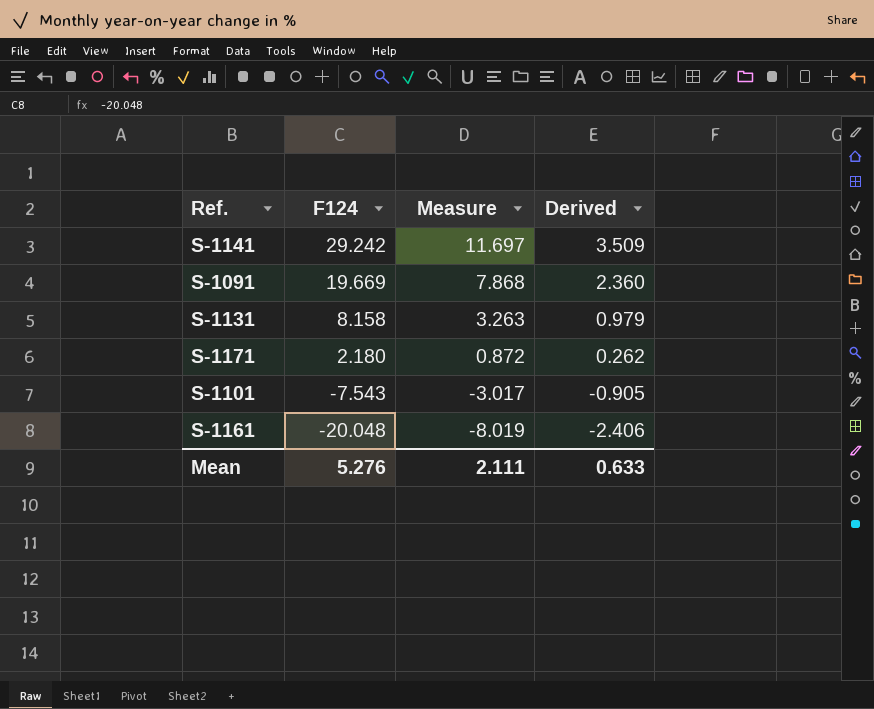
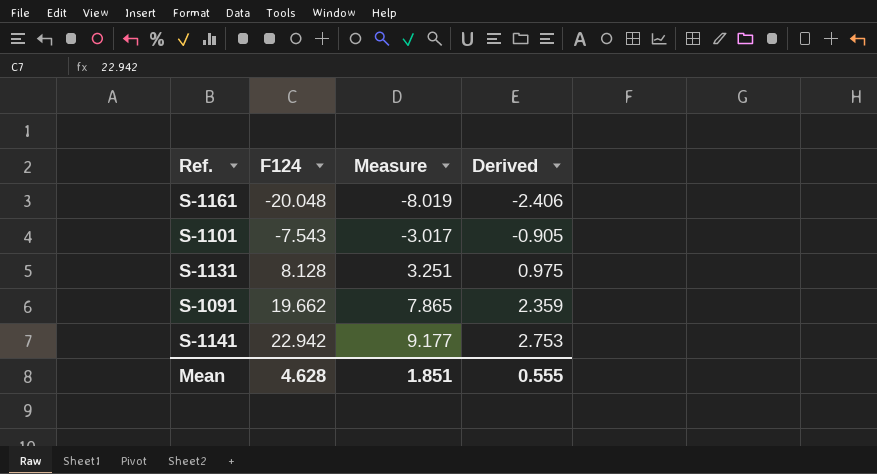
row order: F124 descending -> F124 ascending
row S-1171: 2.180 | 0.872 | 0.262 -> none
S-1131 | F124: 8.158 -> 8.128
S-1131 | Measure: 3.263 -> 3.251
S-1131 | Derived: 0.979 -> 0.975
S-1091 | F124: 19.669 -> 19.662
S-1091 | Measure: 7.868 -> 7.865
S-1091 | Derived: 2.360 -> 2.359
S-1141 | F124: 29.242 -> 22.942
S-1141 | Measure: 11.697 -> 9.177
S-1141 | Derived: 3.509 -> 2.753
Mean | F124: 5.276 -> 4.628
Mean | Measure: 2.111 -> 1.851
Mean | Derived: 0.633 -> 0.555

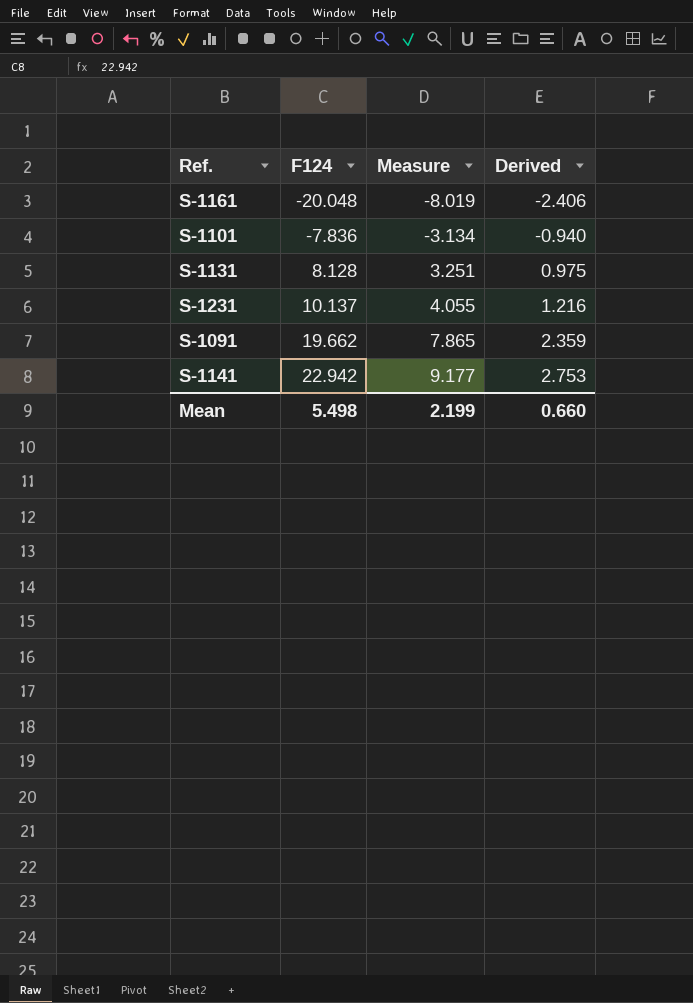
S-1101 | F124: -7.543 -> -7.836
S-1101 | Measure: -3.017 -> -3.134
S-1101 | Derived: -0.905 -> -0.940
row S-1231: none -> 10.137 | 4.055 | 1.216
Mean | F124: 4.628 -> 5.498
Mean | Measure: 1.851 -> 2.199
Mean | Derived: 0.555 -> 0.660

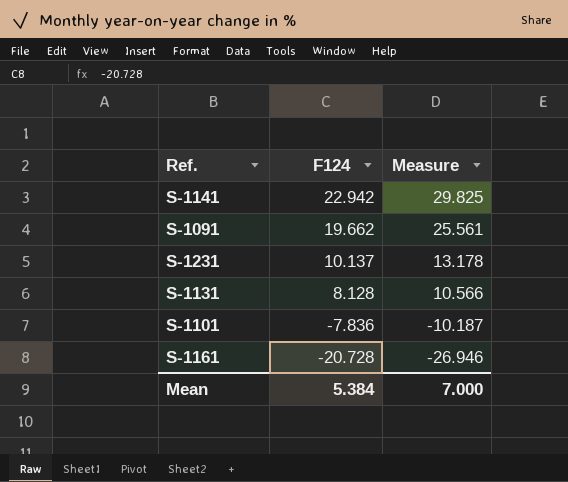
row order: F124 ascending -> F124 descending
column Derived | formula: [F124] * 0.12 -> none
column Measure | formula: [F124] * 0.4 -> [F124] * 1.3
S-1161 | F124: -20.048 -> -20.728
Mean | F124: 5.498 -> 5.384
Mean | Measure: 2.199 -> 7.000

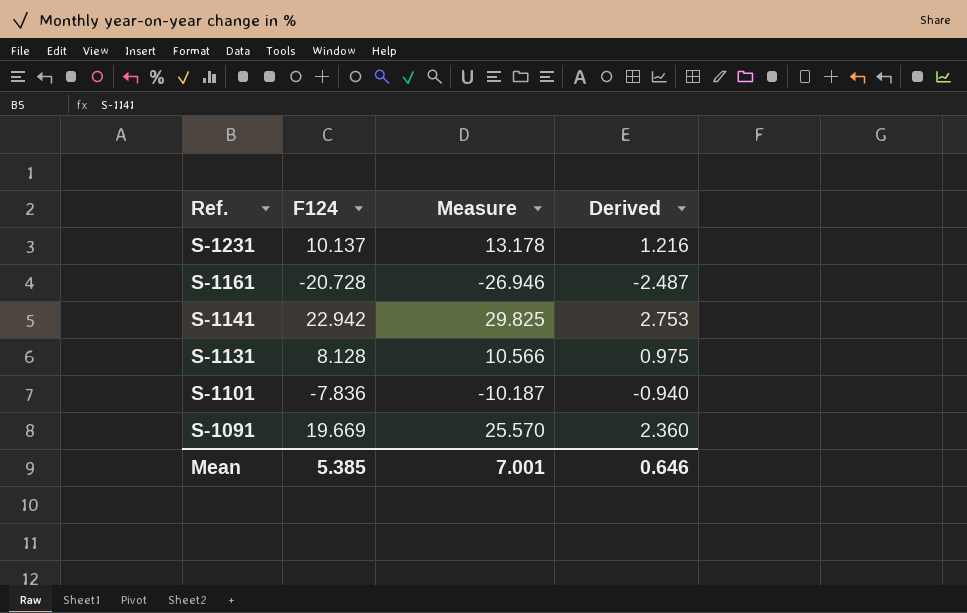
row order: F124 descending -> Ref. descending
column Derived | formula: none -> [F124] * 0.12
S-1091 | F124: 19.662 -> 19.669
S-1091 | Measure: 25.561 -> 25.570
Mean | F124: 5.384 -> 5.385
Mean | Measure: 7.000 -> 7.001

